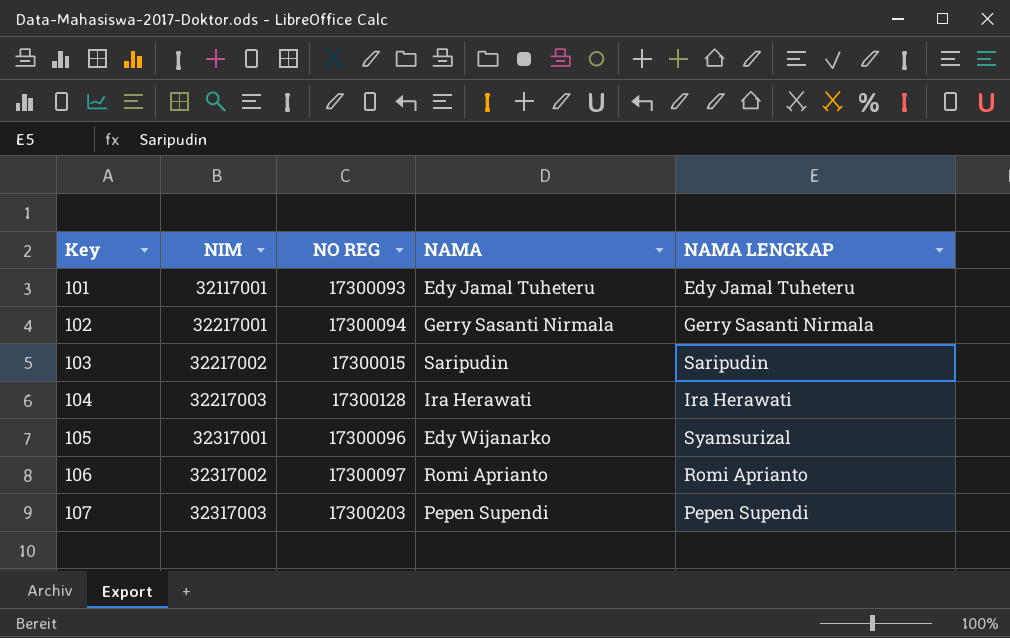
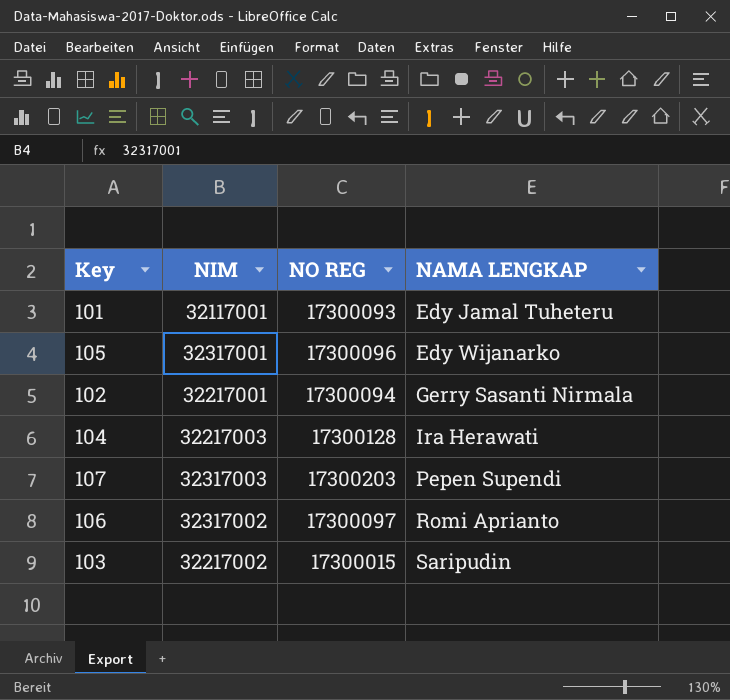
row order: Key ascending -> NAMA LENGKAP ascending
column NAMA | position: 4 -> none
105 | NAMA LENGKAP: Syamsurizal -> Edy Wijanarko

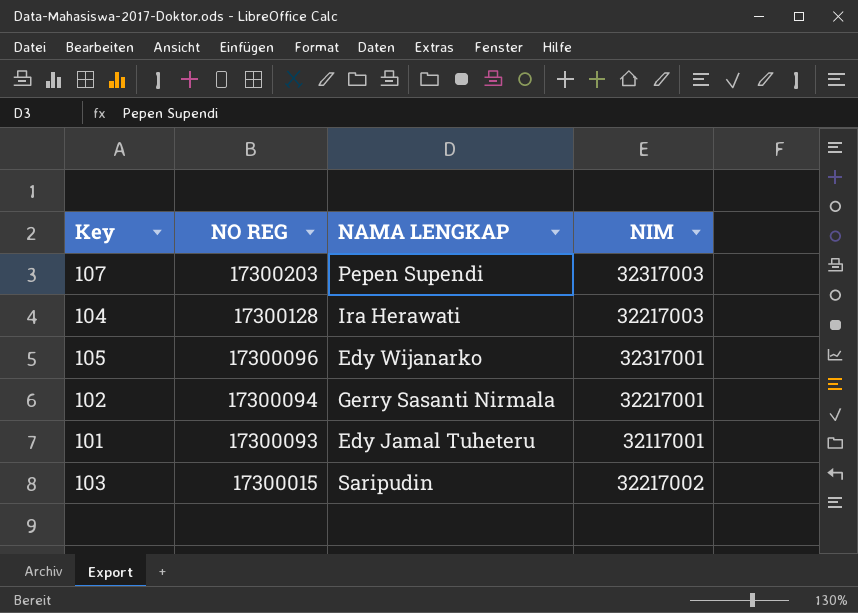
row order: NAMA LENGKAP ascending -> NO REG descending
column NIM | position: 2 -> 4
row 106: 32317002 | 17300097 | Romi Aprianto -> none

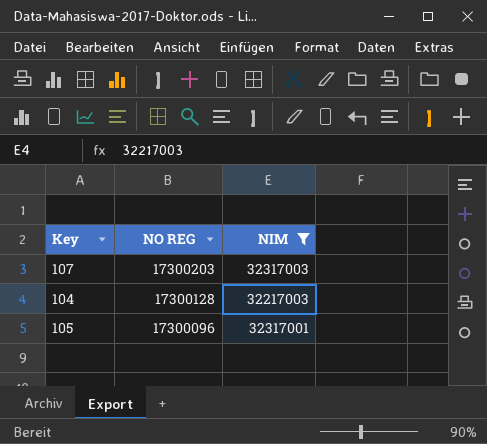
filter: none -> NIM >= 32217003
column NAMA LENGKAP | position: 3 -> none

